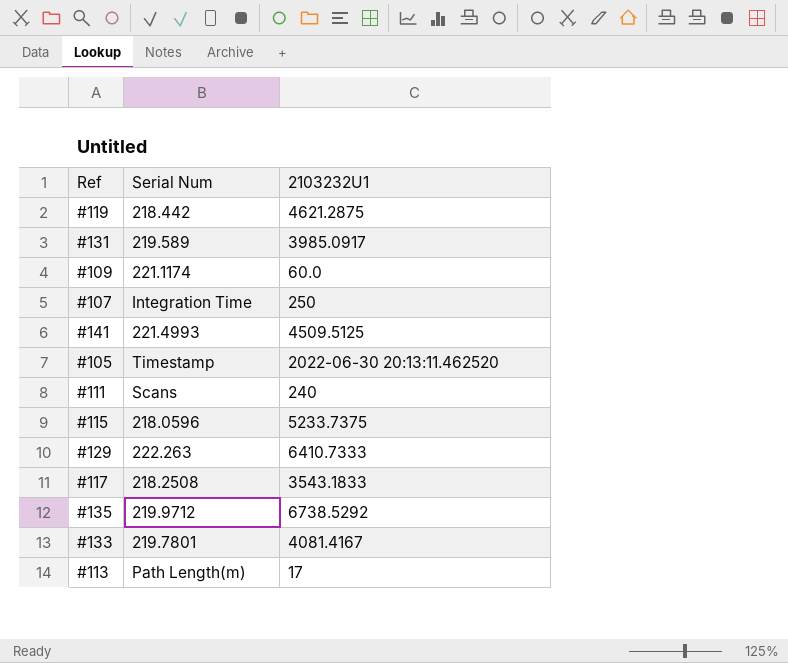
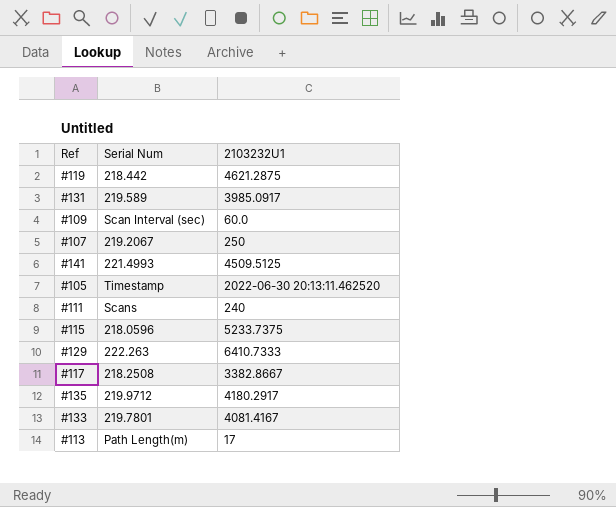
#109 | Serial Num: 221.1174 -> Scan Interval (sec)
#107 | Serial Num: Integration Time -> 219.2067
#117 | 2103232U1: 3543.1833 -> 3382.8667
#135 | 2103232U1: 6738.5292 -> 4180.2917

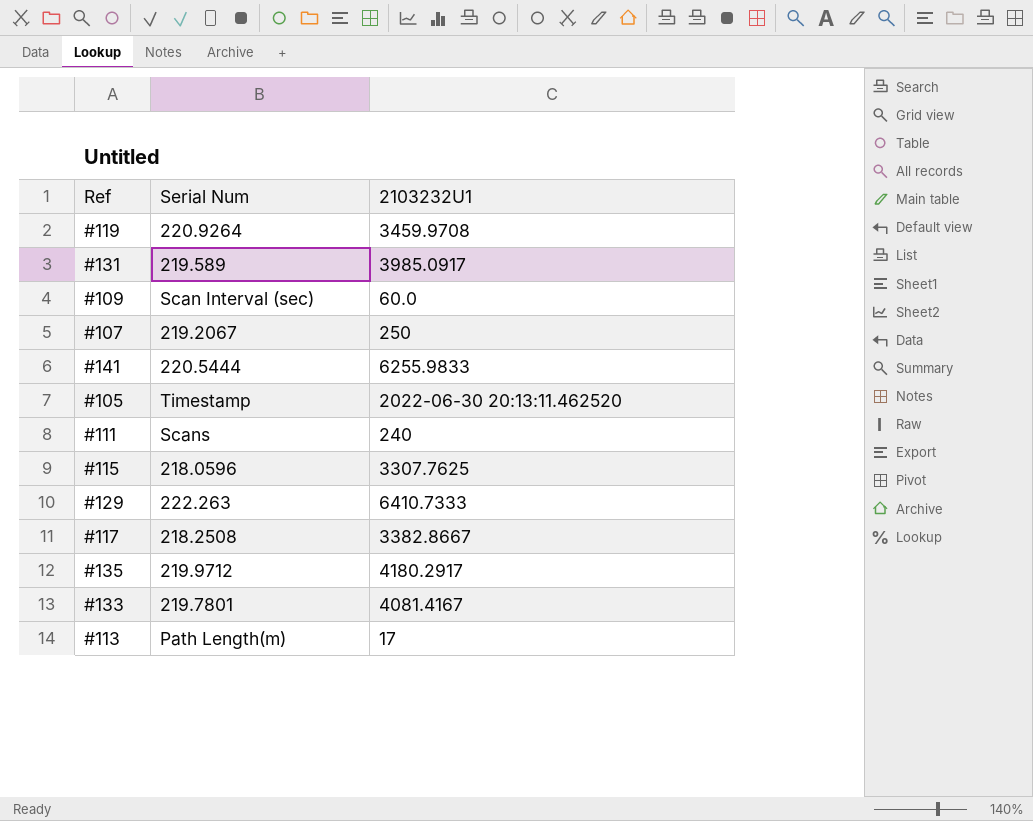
#119 | Serial Num: 218.442 -> 220.9264
#119 | 2103232U1: 4621.2875 -> 3459.9708
#141 | Serial Num: 221.4993 -> 220.5444
#141 | 2103232U1: 4509.5125 -> 6255.9833
#115 | 2103232U1: 5233.7375 -> 3307.7625

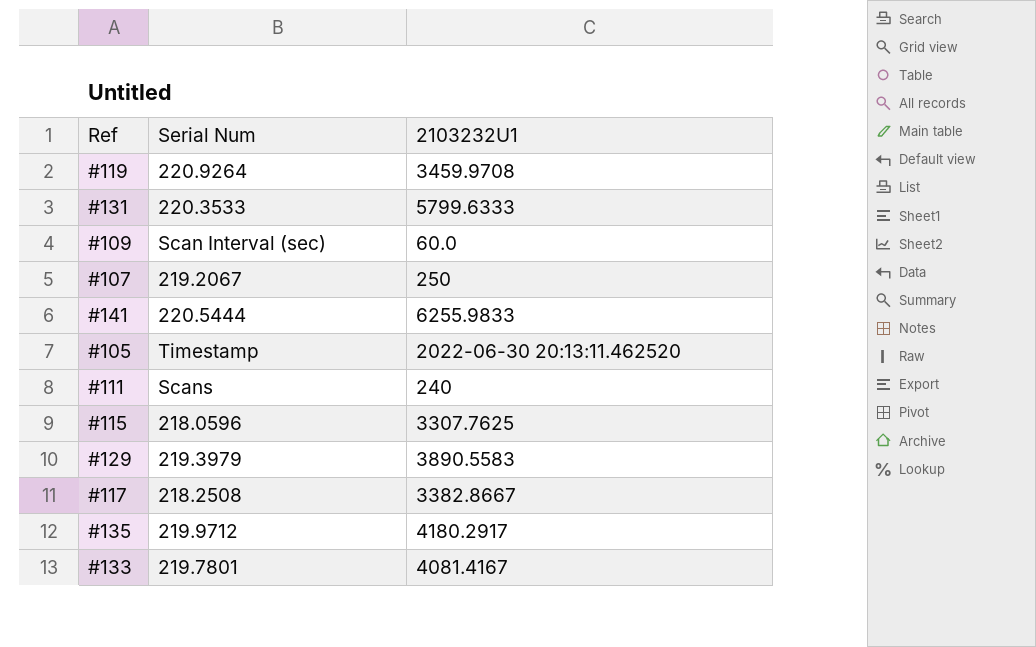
row #113: Path Length(m) | 17 -> none
#131 | Serial Num: 219.589 -> 220.3533
#131 | 2103232U1: 3985.0917 -> 5799.6333
#129 | Serial Num: 222.263 -> 219.3979
#129 | 2103232U1: 6410.7333 -> 3890.5583

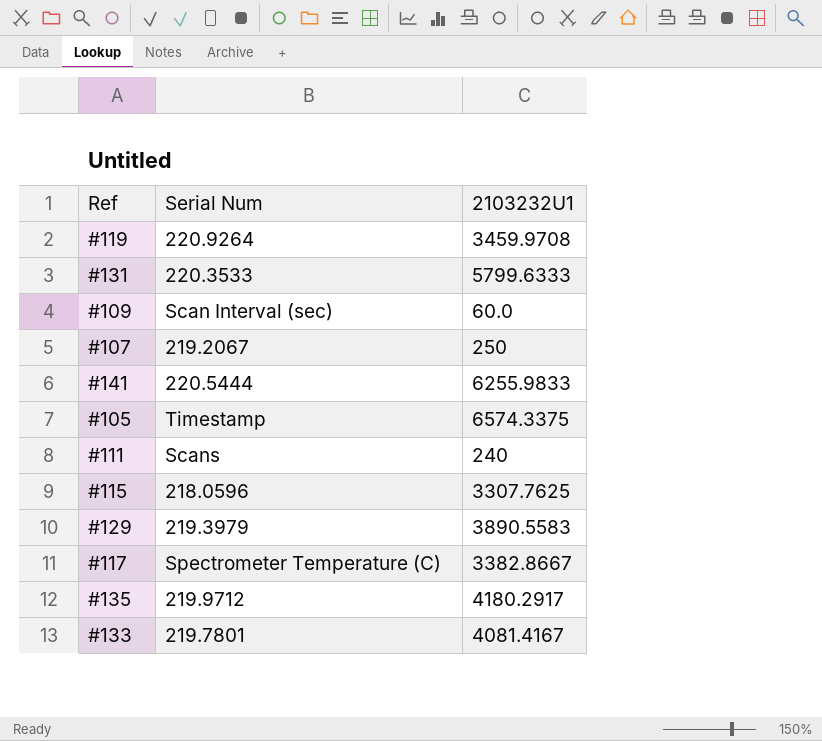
#105 | 2103232U1: 2022-06-30 20:13:11.462520 -> 6574.3375
#117 | Serial Num: 218.2508 -> Spectrometer Temperature (C)

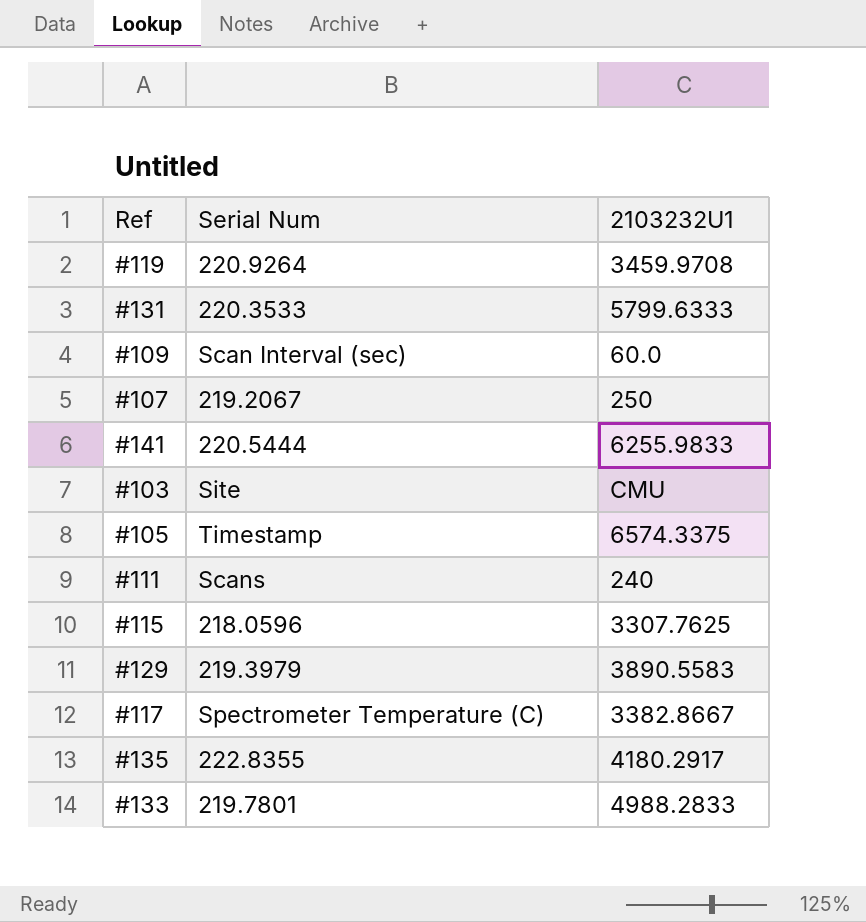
row #103: none -> Site | CMU
#135 | Serial Num: 219.9712 -> 222.8355
#133 | 2103232U1: 4081.4167 -> 4988.2833

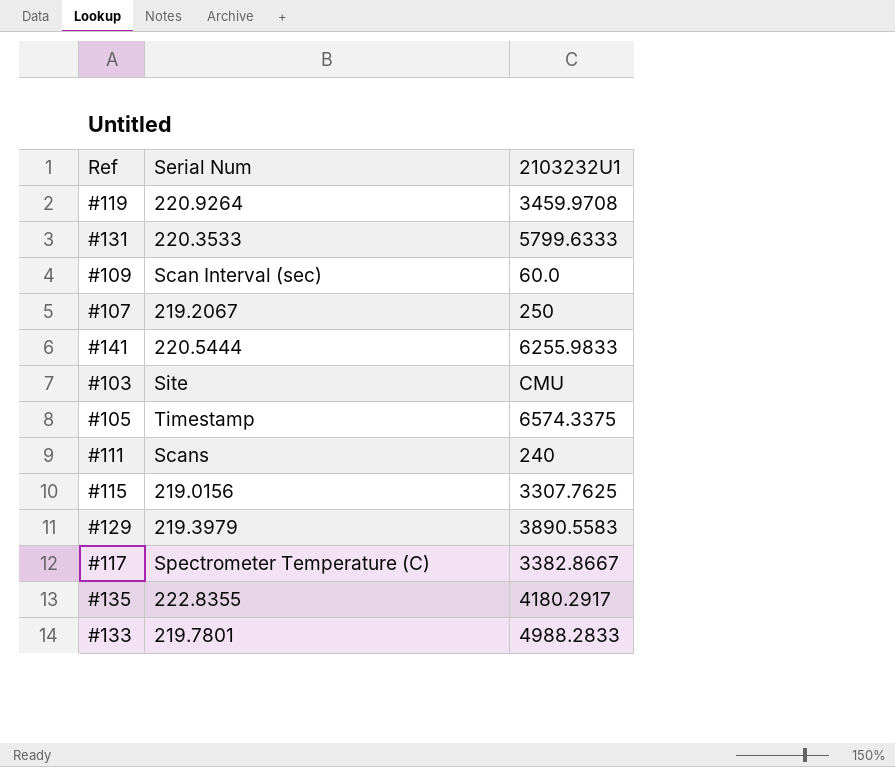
#115 | Serial Num: 218.0596 -> 219.0156

